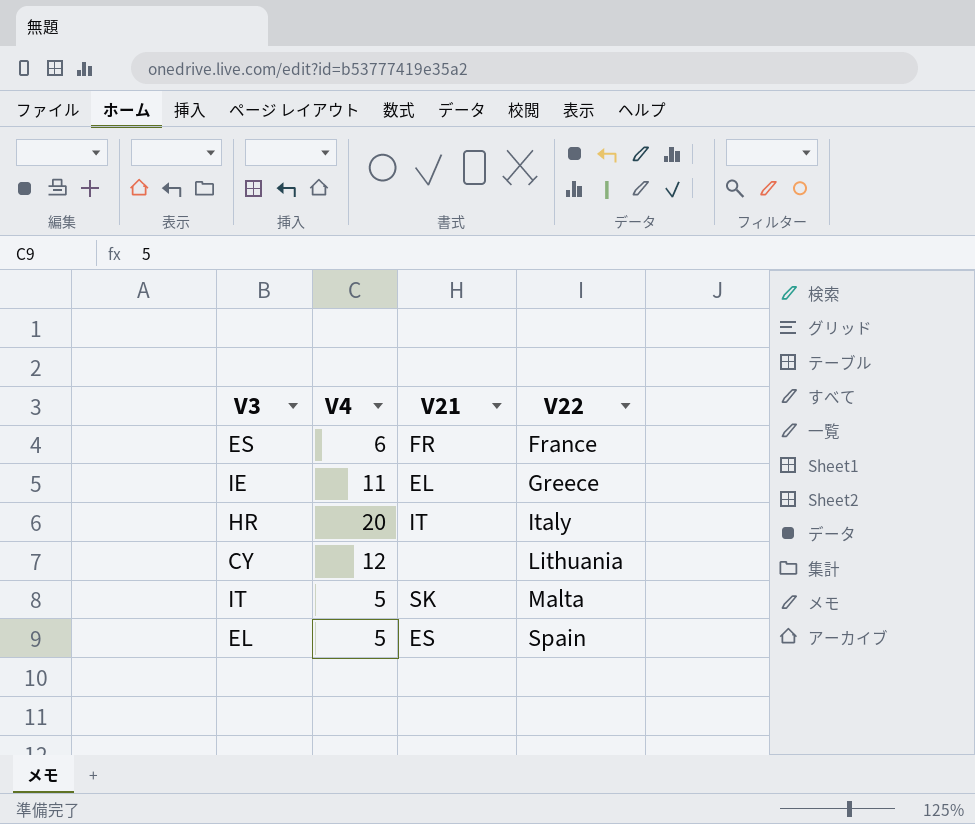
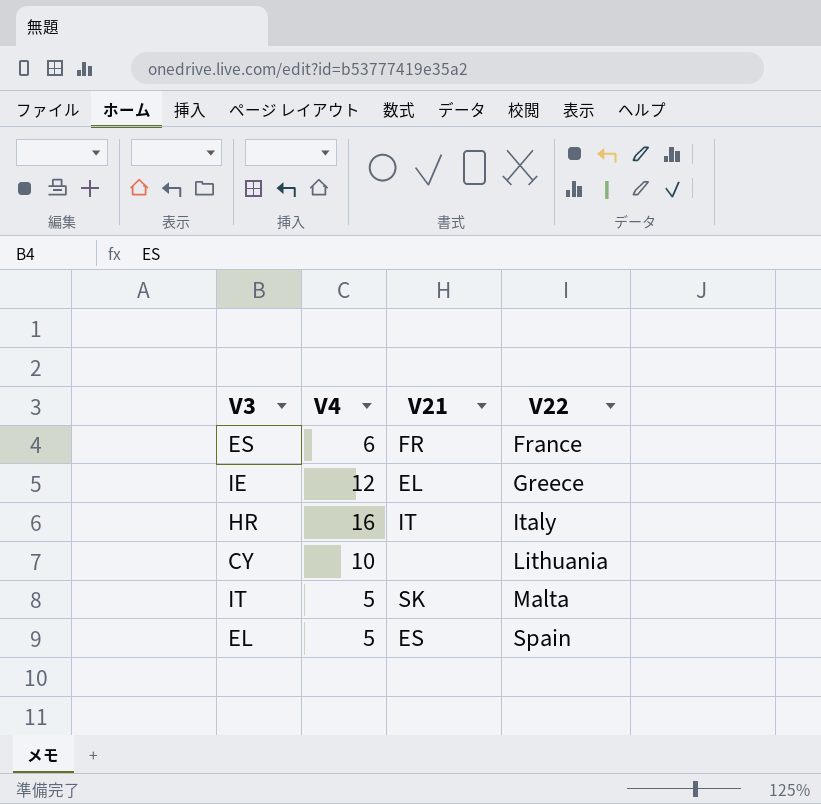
IE | V4: 11 -> 12
HR | V4: 20 -> 16
CY | V4: 12 -> 10

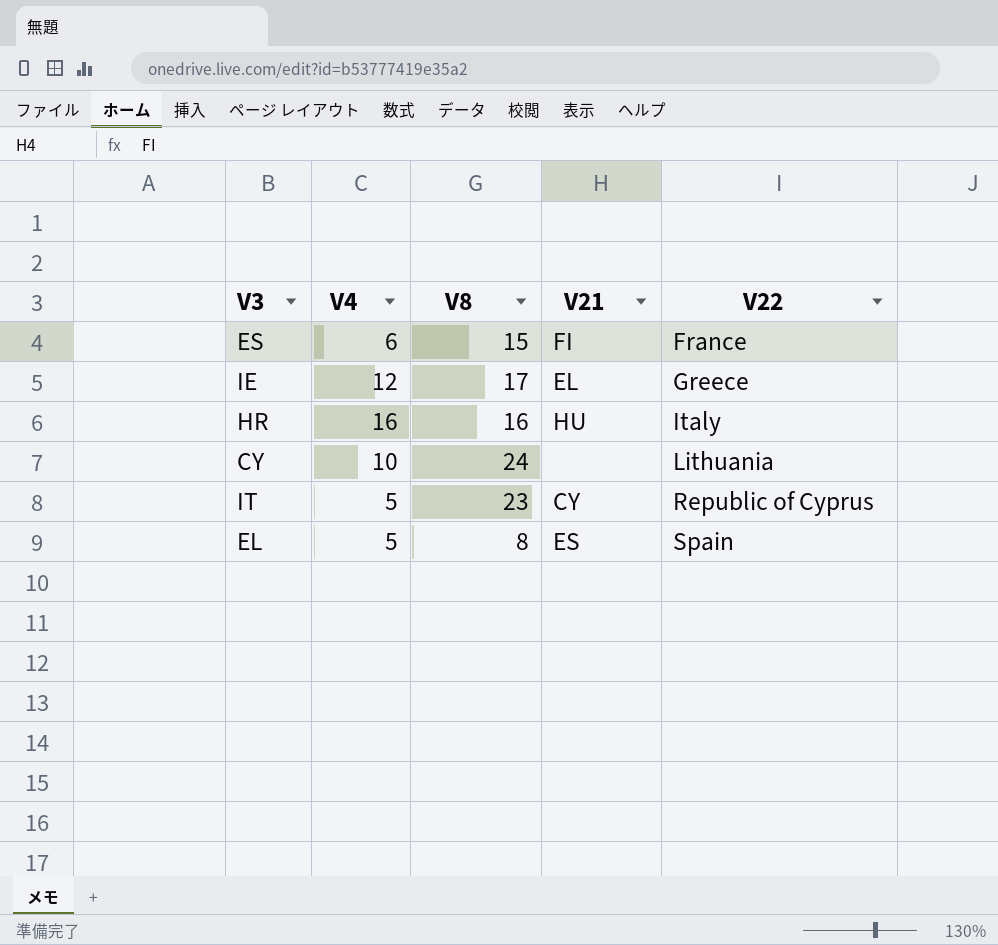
column V8 | position: none -> 3
ES | V21: FR -> FI
HR | V21: IT -> HU
IT | V21: SK -> CY
IT | V22: Malta -> Republic of Cyprus

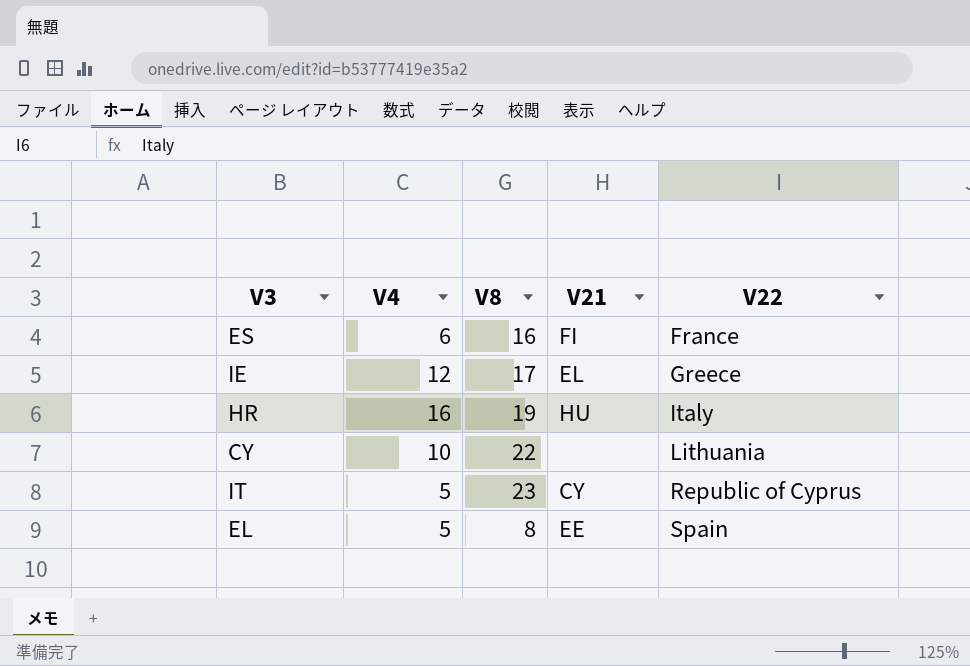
ES | V8: 15 -> 16
HR | V8: 16 -> 19
CY | V8: 24 -> 22
EL | V21: ES -> EE

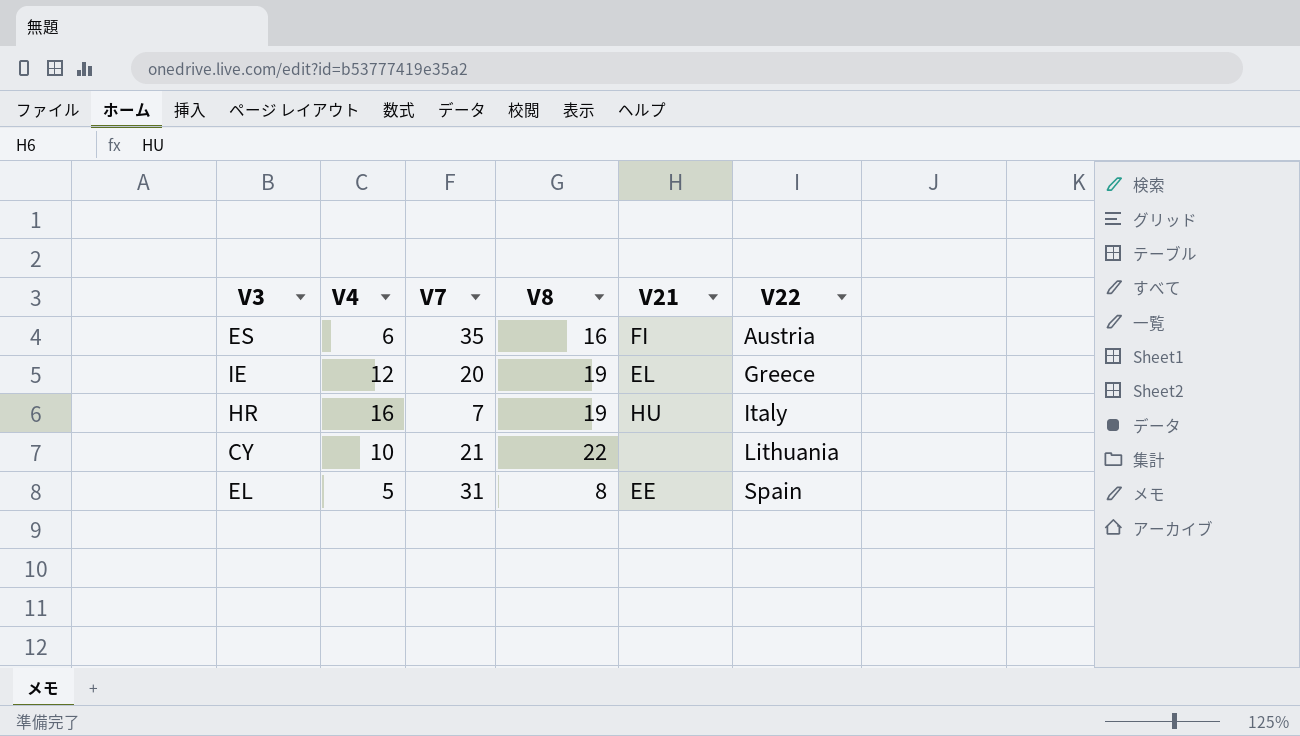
column V7 | position: none -> 3
row IT: 5 | 23 | CY | Republic of Cyprus -> none
ES | V22: France -> Austria
IE | V8: 17 -> 19

